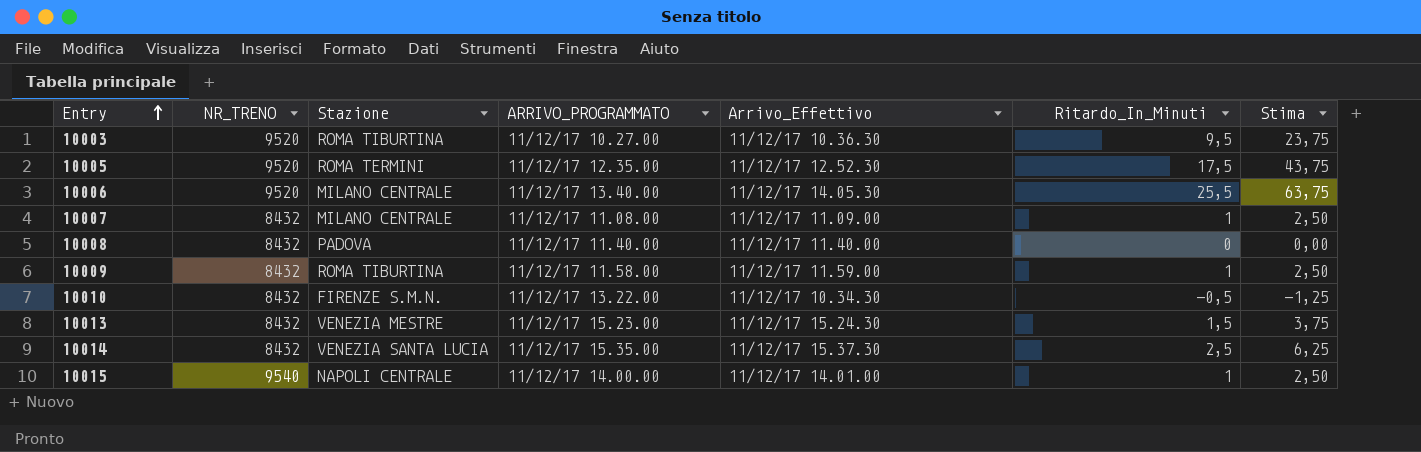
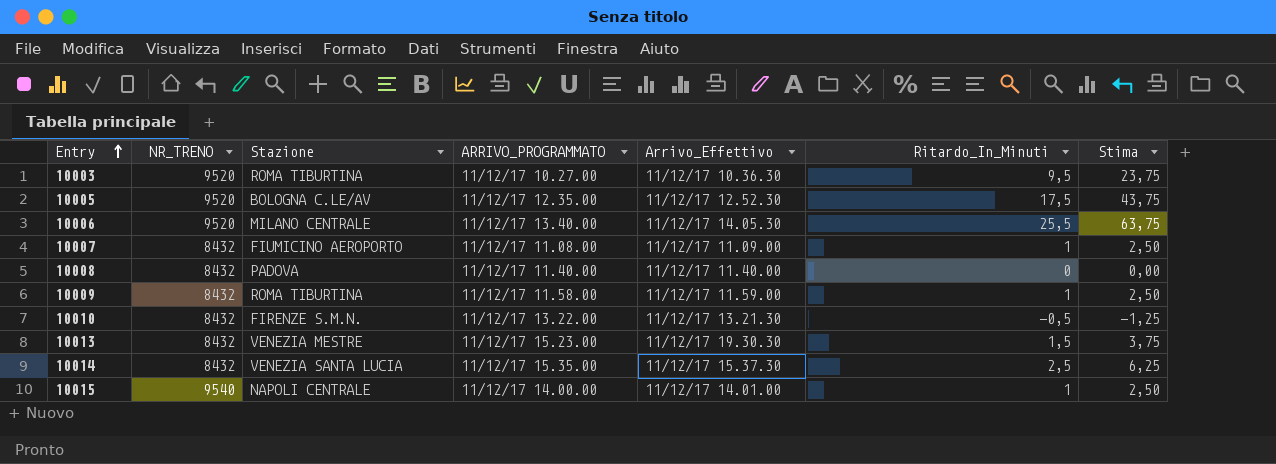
10005 | Stazione: ROMA TERMINI -> BOLOGNA C.LE/AV
10007 | Stazione: MILANO CENTRALE -> FIUMICINO AEROPORTO
10010 | Arrivo_Effettivo: 11/12/17 10.34.30 -> 11/12/17 13.21.30
10013 | Arrivo_Effettivo: 11/12/17 15.24.30 -> 11/12/17 19.30.30

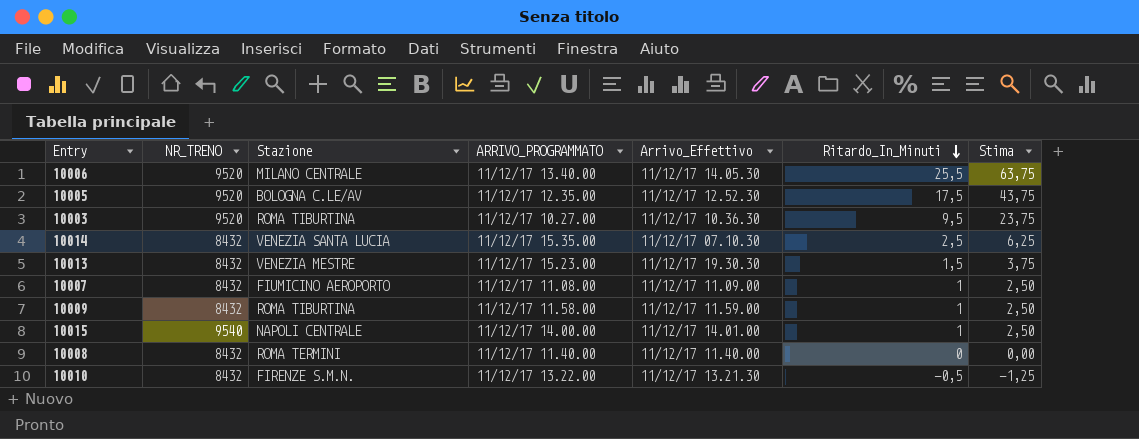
row order: Entry ascending -> Ritardo_In_Minuti descending
10014 | Arrivo_Effettivo: 11/12/17 15.37.30 -> 11/12/17 07.10.30
10008 | Stazione: PADOVA -> ROMA TERMINI

